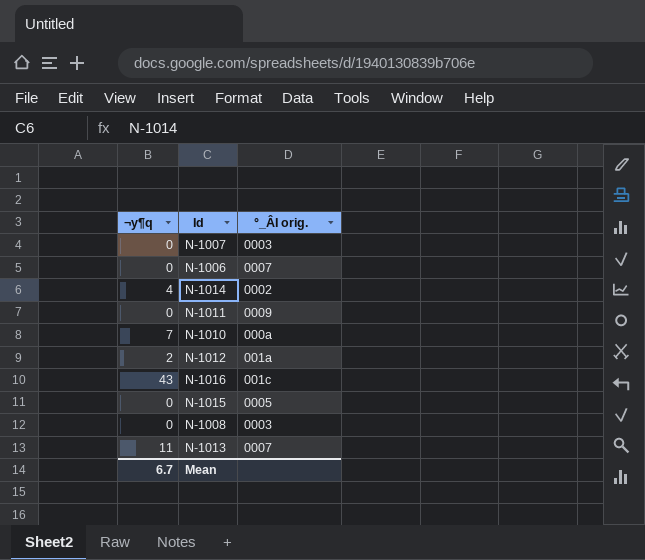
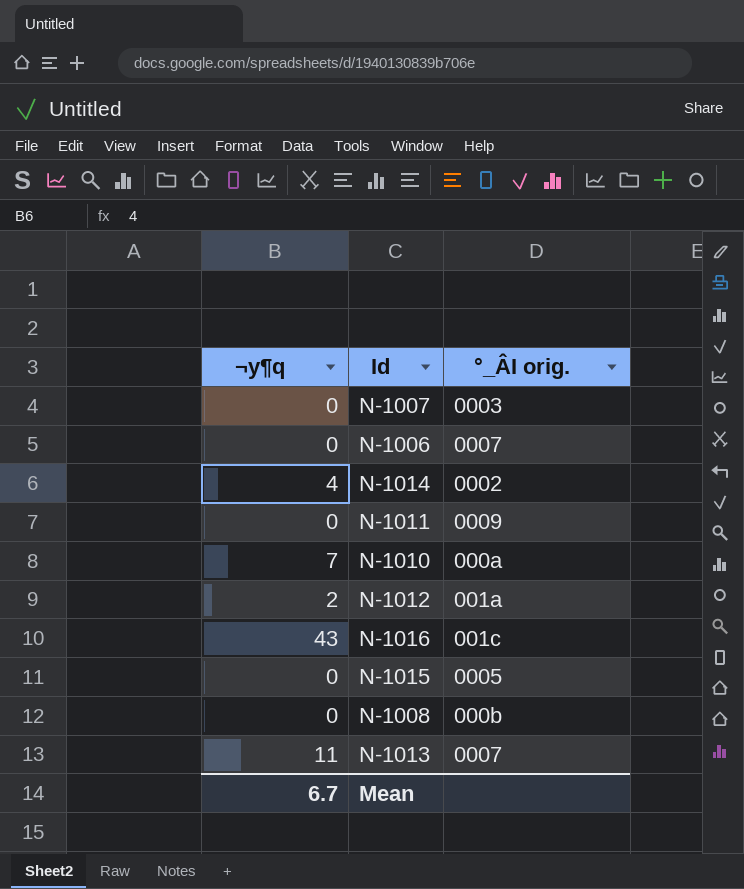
N-1008 | °_ÂI orig.: 0003 -> 000b

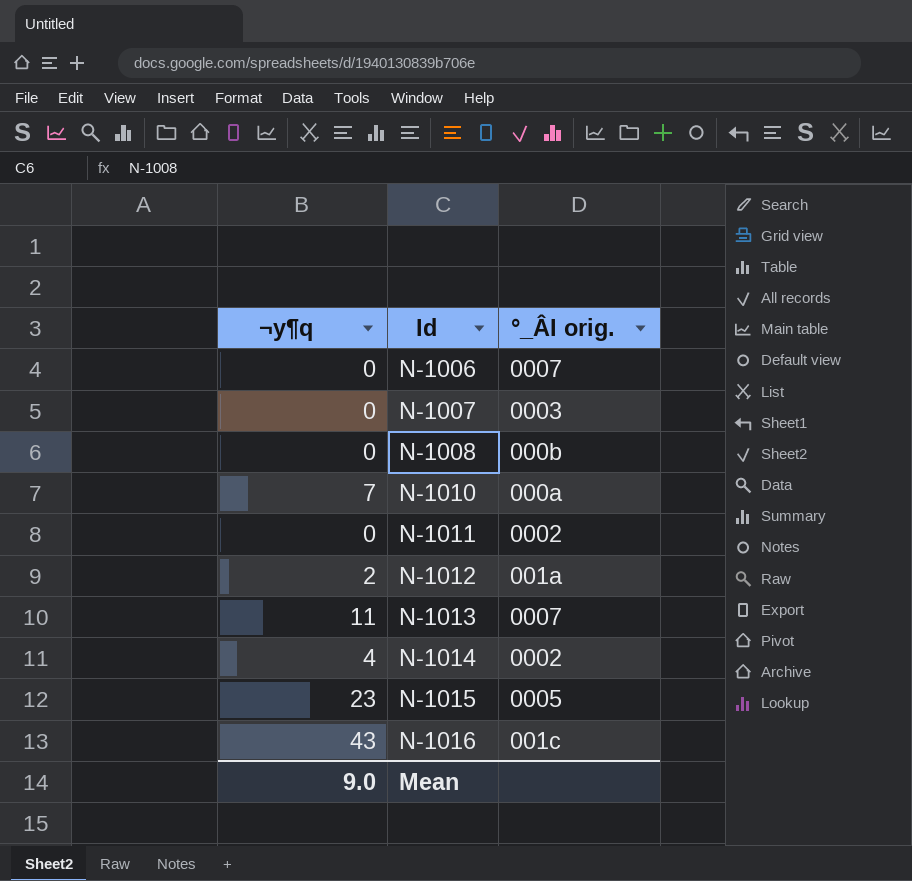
row order: none -> Id ascending
N-1011 | °_ÂI orig.: 0009 -> 0002
N-1015 | ¬y¶q: 0 -> 23
Mean | ¬y¶q: 6.7 -> 9.0

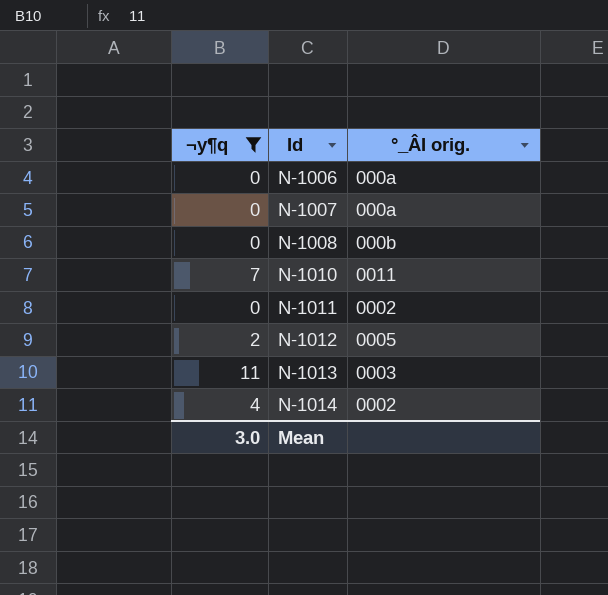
filter: none -> ¬y¶q <= 11
N-1006 | °_ÂI orig.: 0007 -> 000a
N-1007 | °_ÂI orig.: 0003 -> 000a
N-1010 | °_ÂI orig.: 000a -> 0011
N-1012 | °_ÂI orig.: 001a -> 0005
N-1013 | °_ÂI orig.: 0007 -> 0003
Mean | ¬y¶q: 9.0 -> 3.0

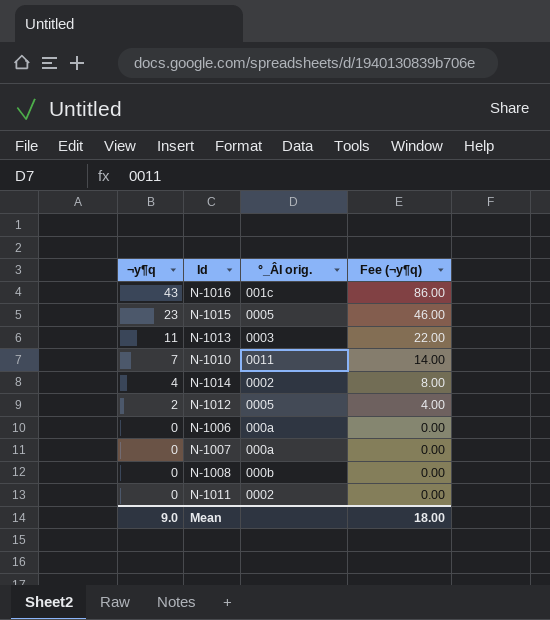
filter: ¬y¶q <= 11 -> none
row order: Id ascending -> ¬y¶q descending
column Fee (¬y¶q) | formula: none -> [¬y¶q] * 2
Mean | ¬y¶q: 3.0 -> 9.0

